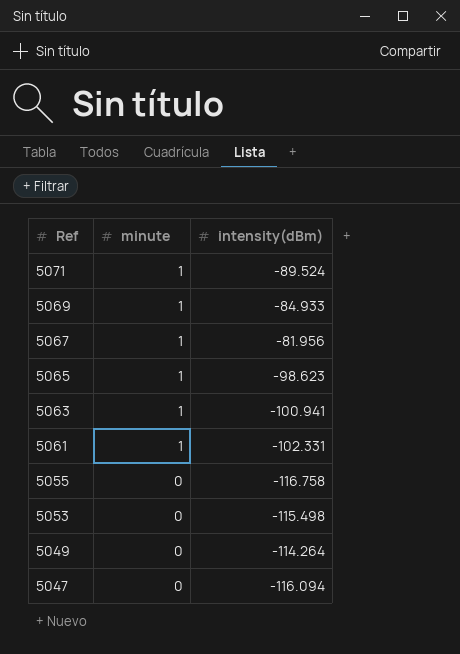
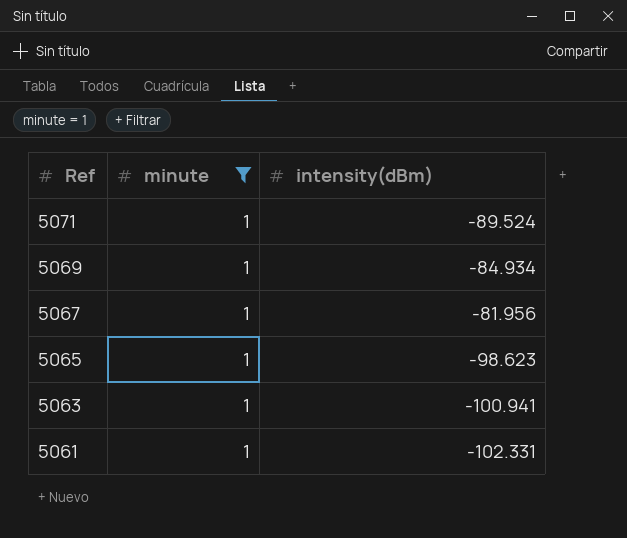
filter: none -> minute = 1
5069 | intensity(dBm): -84.933 -> -84.934

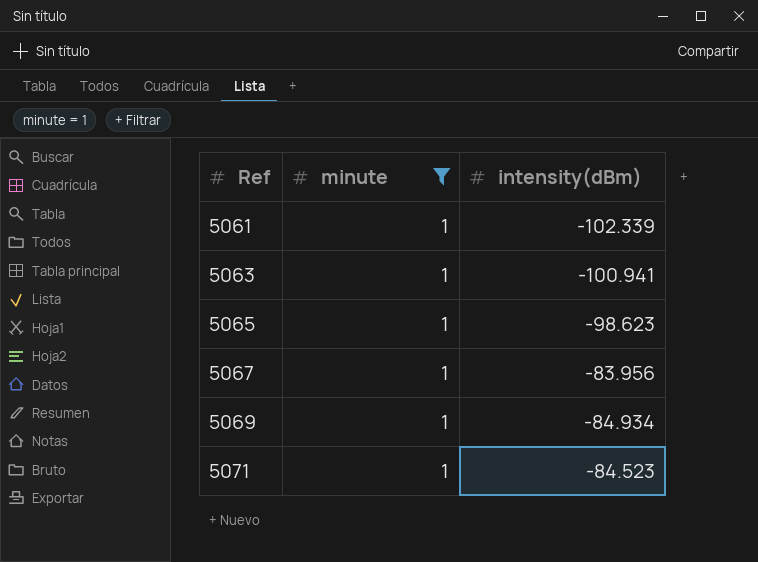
row order: Ref descending -> Ref ascending
5061 | intensity(dBm): -102.331 -> -102.339
5067 | intensity(dBm): -81.956 -> -83.956
5071 | intensity(dBm): -89.524 -> -84.523

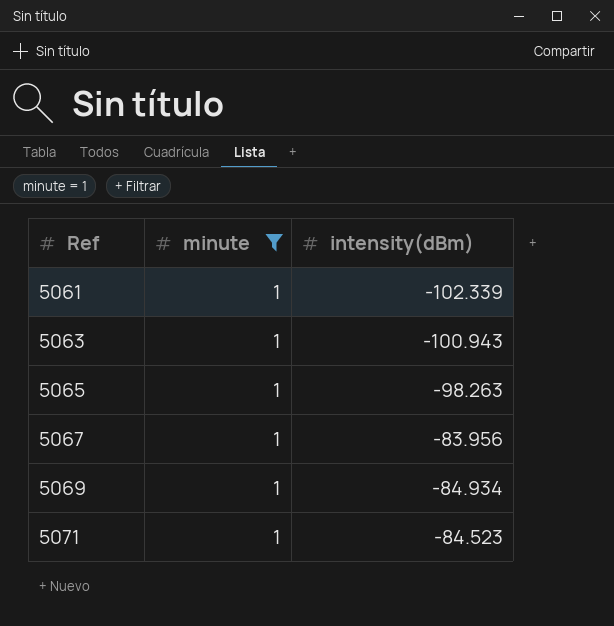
5063 | intensity(dBm): -100.941 -> -100.943
5065 | intensity(dBm): -98.623 -> -98.263

